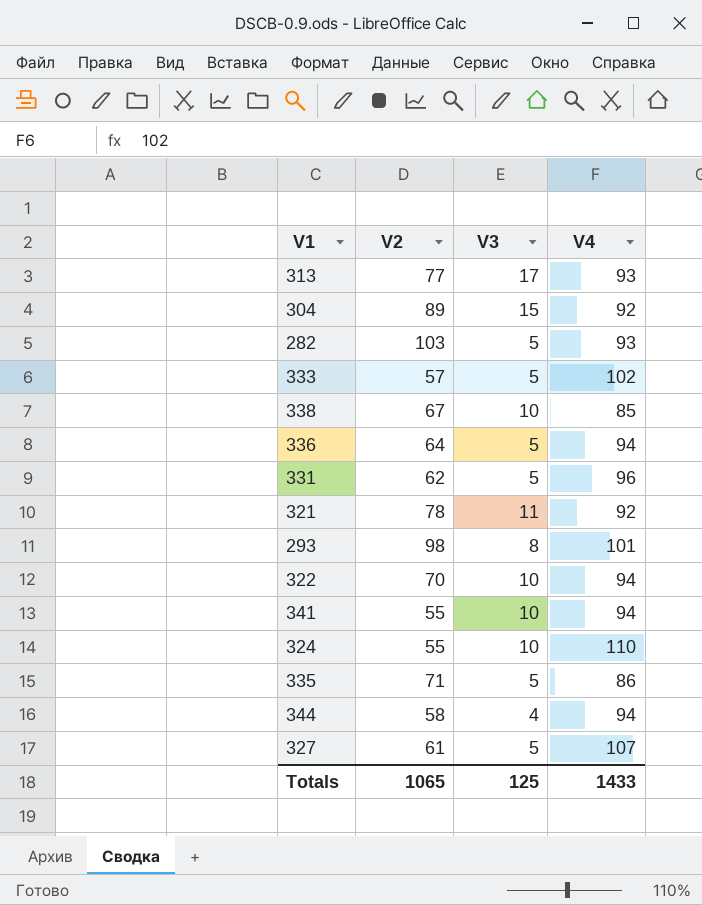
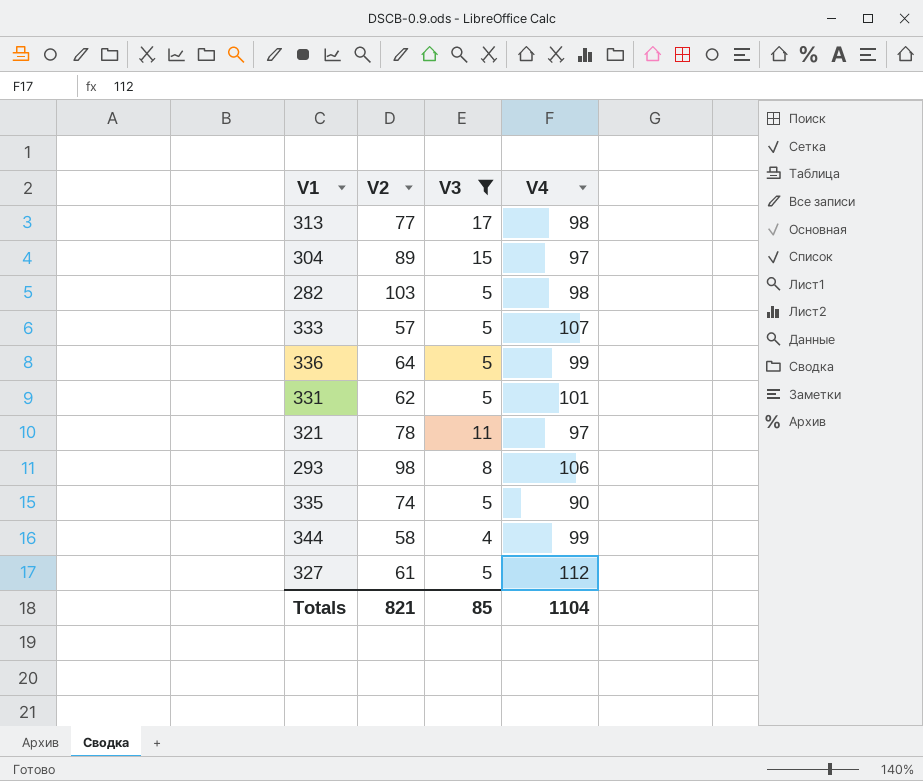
filter: none -> V3 != 10
313 | V4: 93 -> 98
304 | V4: 92 -> 97
282 | V4: 93 -> 98
333 | V4: 102 -> 107
336 | V4: 94 -> 99
331 | V4: 96 -> 101
321 | V4: 92 -> 97
293 | V4: 101 -> 106
335 | V2: 71 -> 74
335 | V4: 86 -> 90
344 | V4: 94 -> 99
327 | V4: 107 -> 112
Totals | V2: 1065 -> 821
Totals | V3: 125 -> 85
Totals | V4: 1433 -> 1104

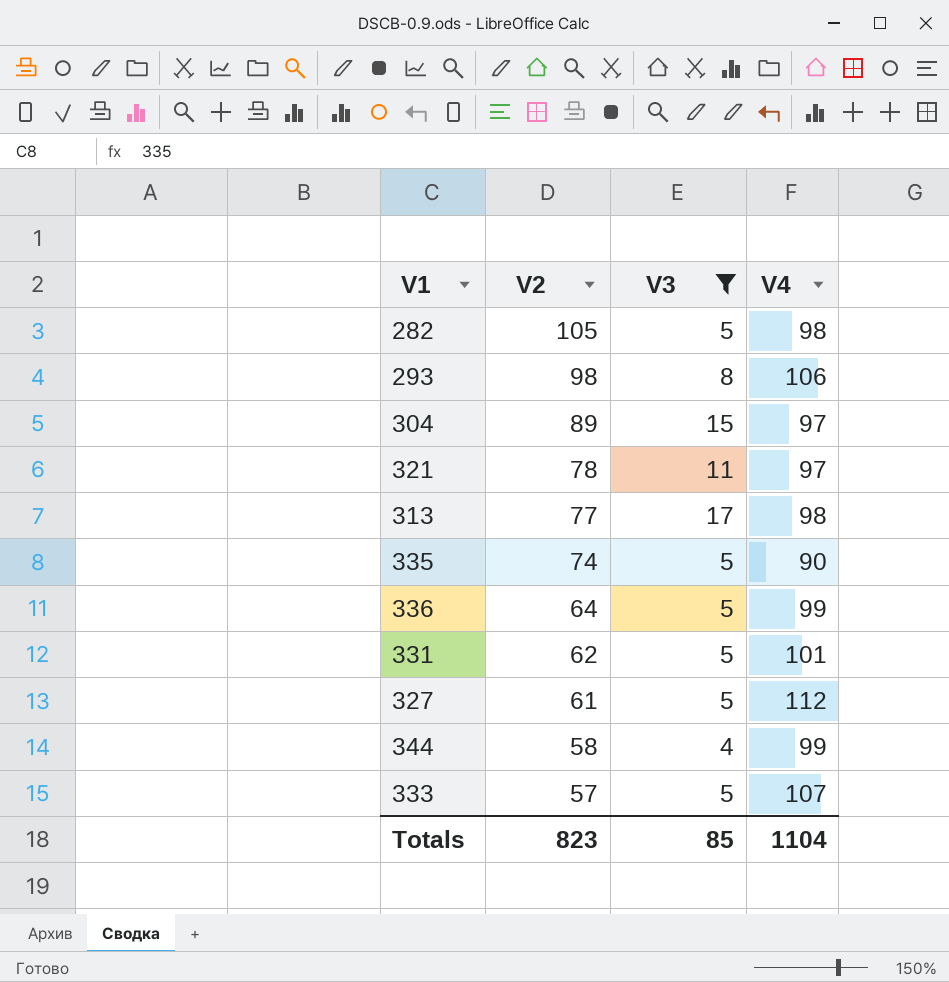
row order: none -> V2 descending
282 | V2: 103 -> 105
Totals | V2: 821 -> 823

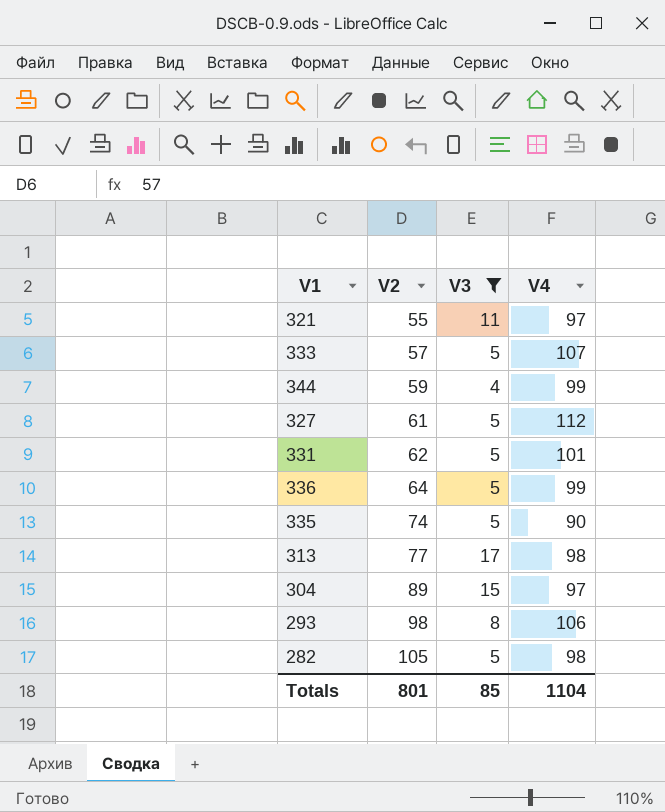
row order: V2 descending -> V2 ascending
321 | V2: 78 -> 55
344 | V2: 58 -> 59
Totals | V2: 823 -> 801

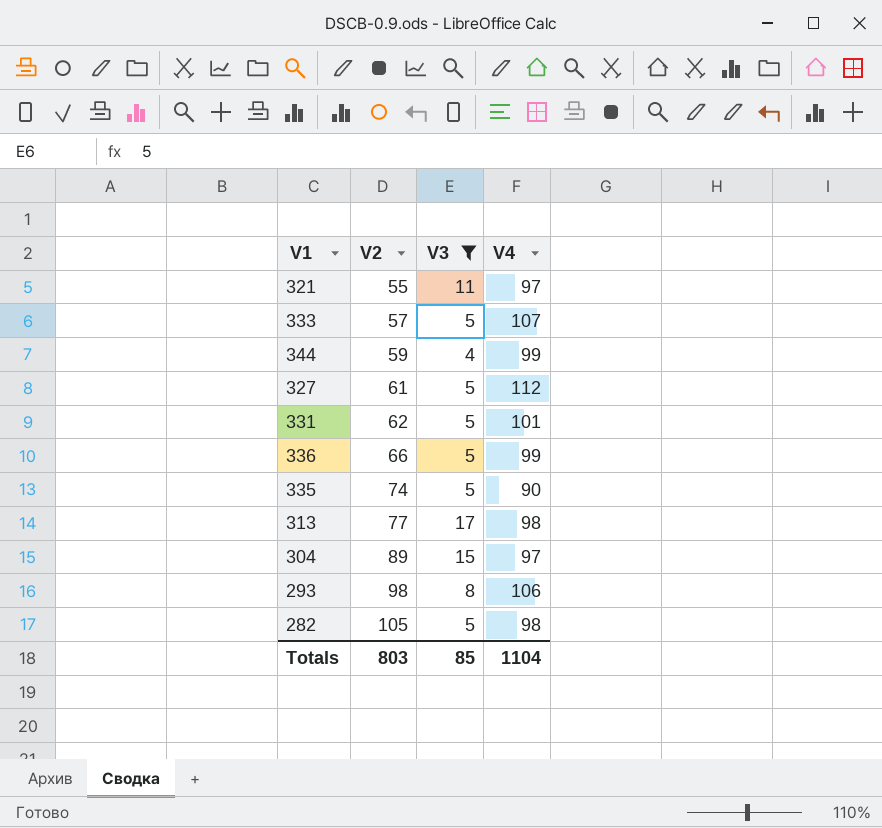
336 | V2: 64 -> 66
Totals | V2: 801 -> 803

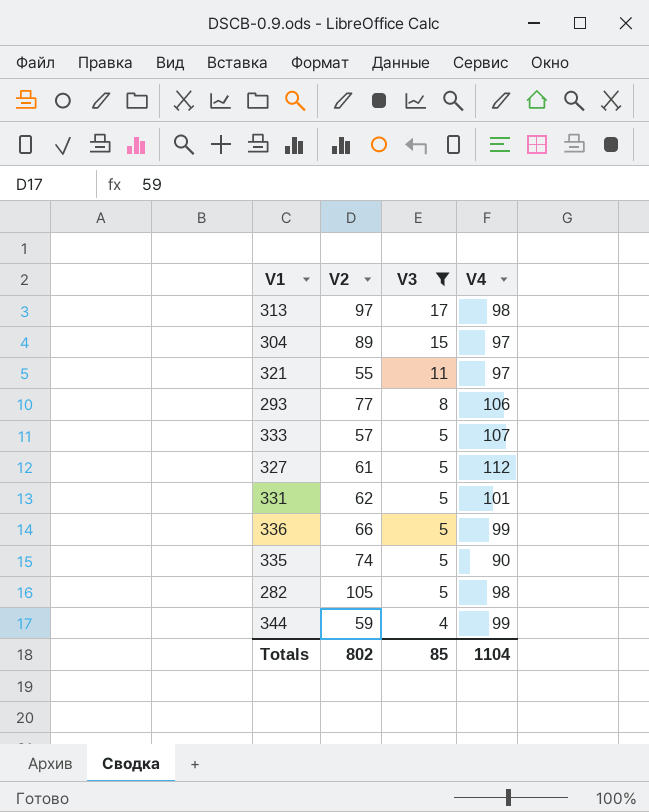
row order: V2 ascending -> V3 descending
313 | V2: 77 -> 97
293 | V2: 98 -> 77
Totals | V2: 803 -> 802

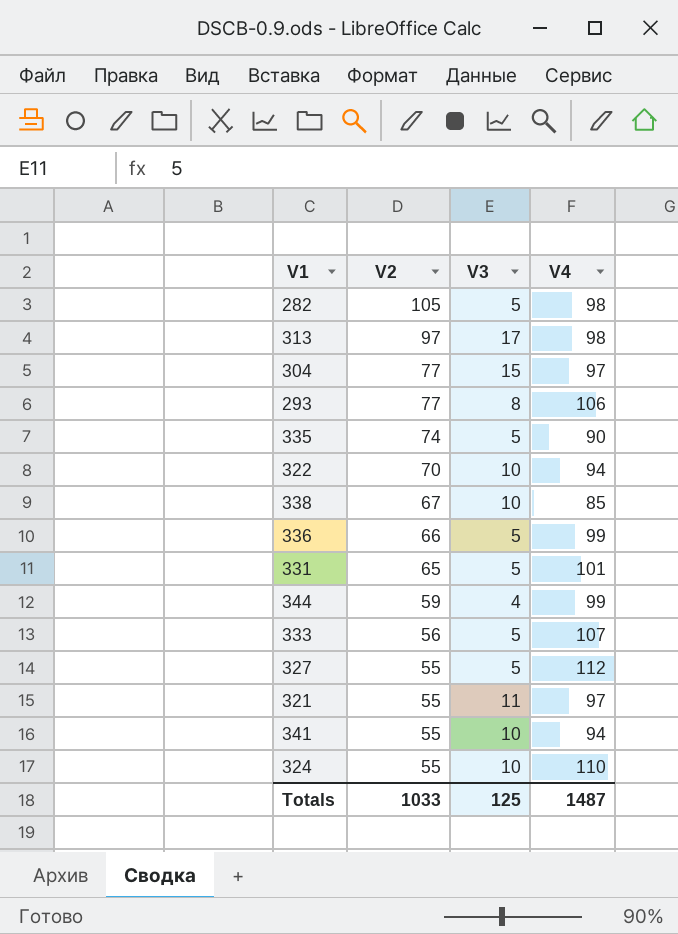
filter: V3 != 10 -> none
row order: V3 descending -> V2 descending
304 | V2: 89 -> 77
331 | V2: 62 -> 65
333 | V2: 57 -> 56
327 | V2: 61 -> 55
Totals | V2: 802 -> 1033
Totals | V3: 85 -> 125
Totals | V4: 1104 -> 1487

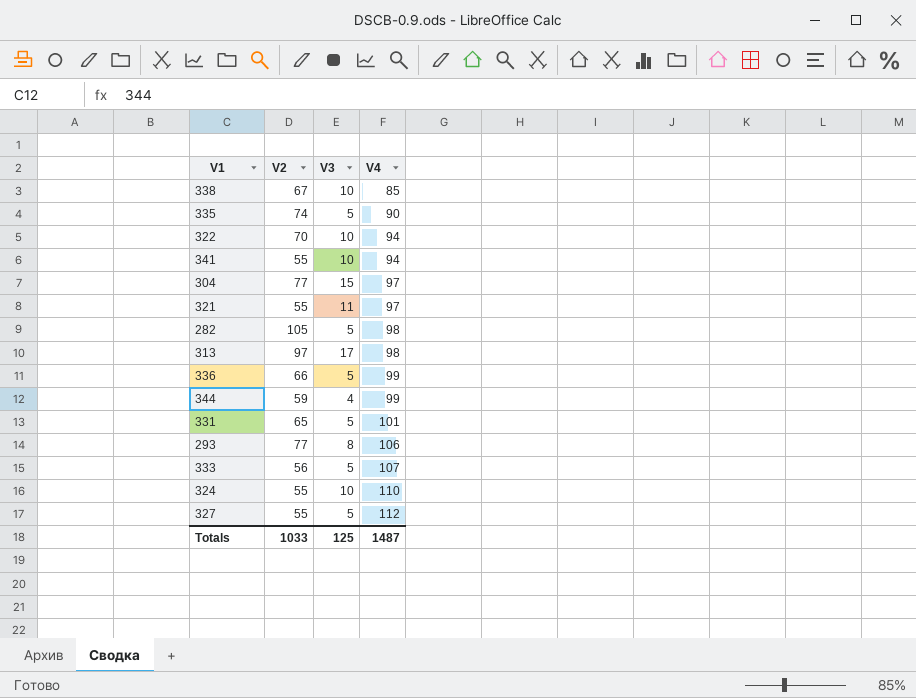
row order: V2 descending -> V4 ascending

